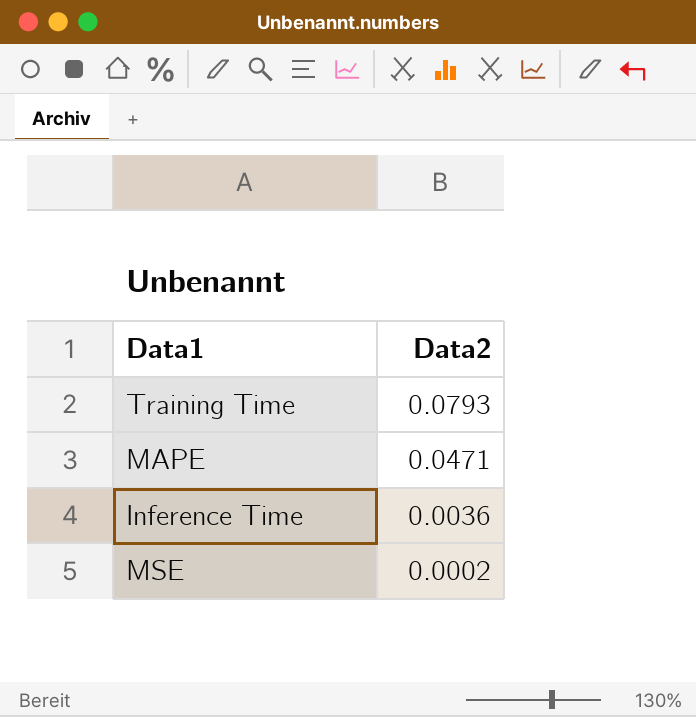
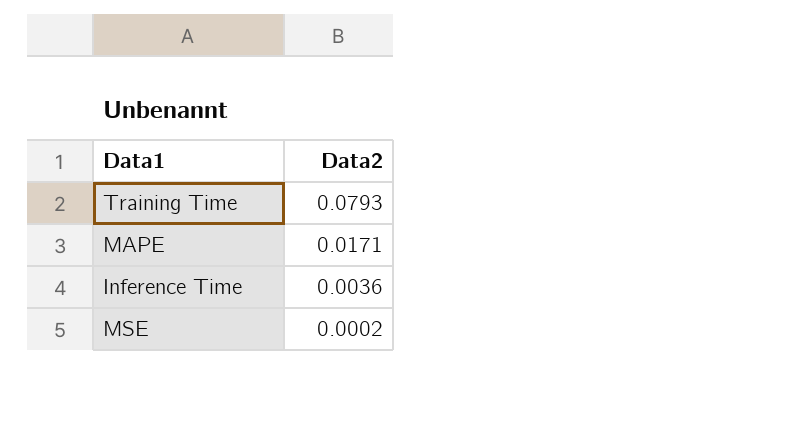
MAPE | Data2: 0.0471 -> 0.0171

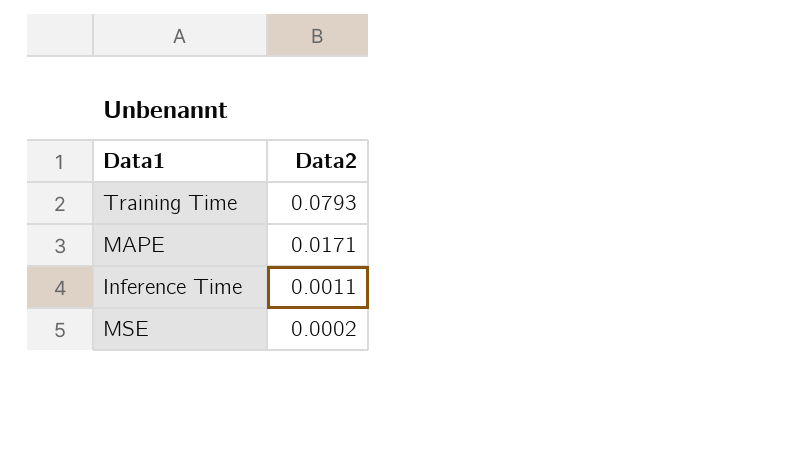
Inference Time | Data2: 0.0036 -> 0.0011

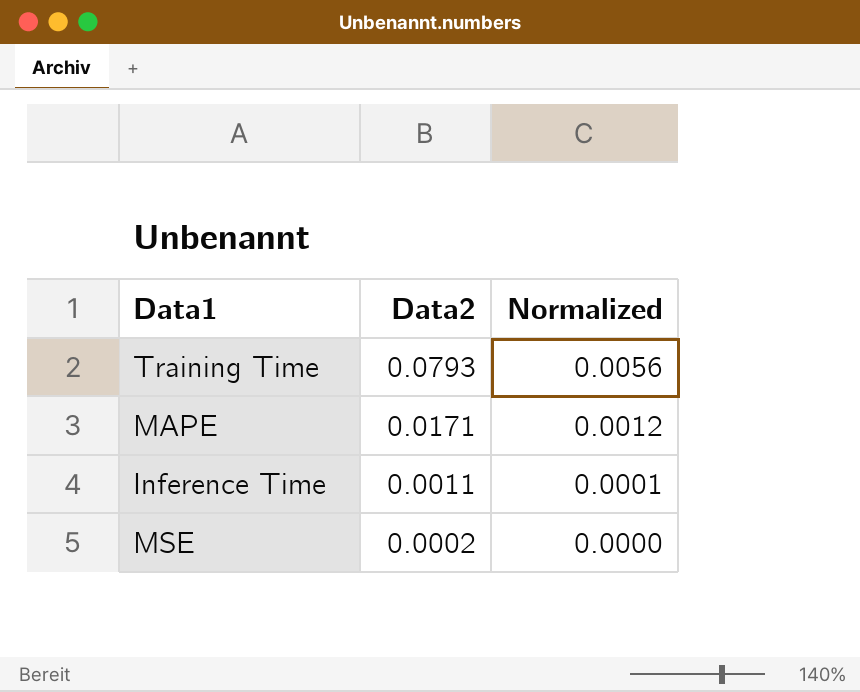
column Normalized | formula: none -> [Data2] * 0.07

